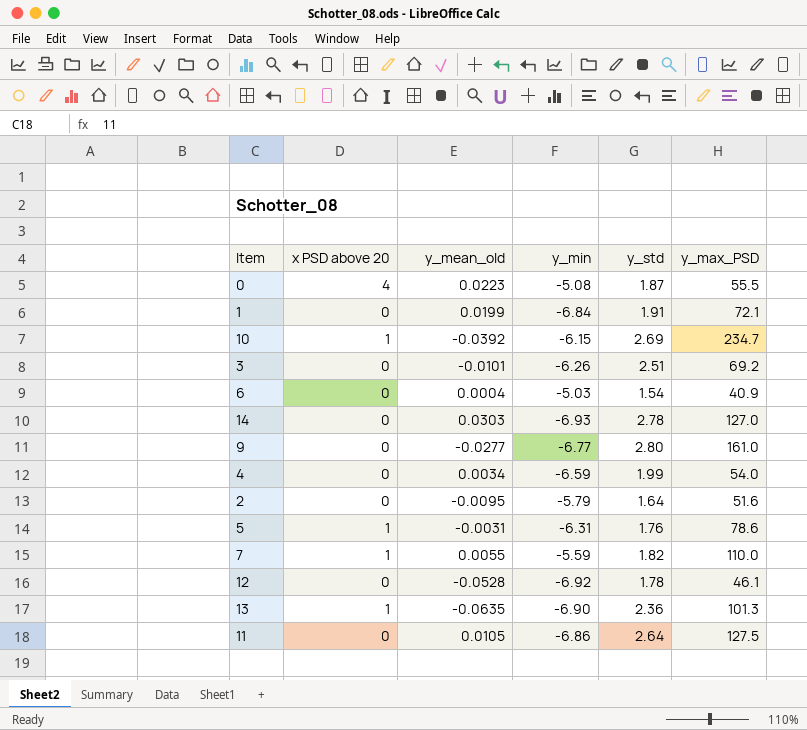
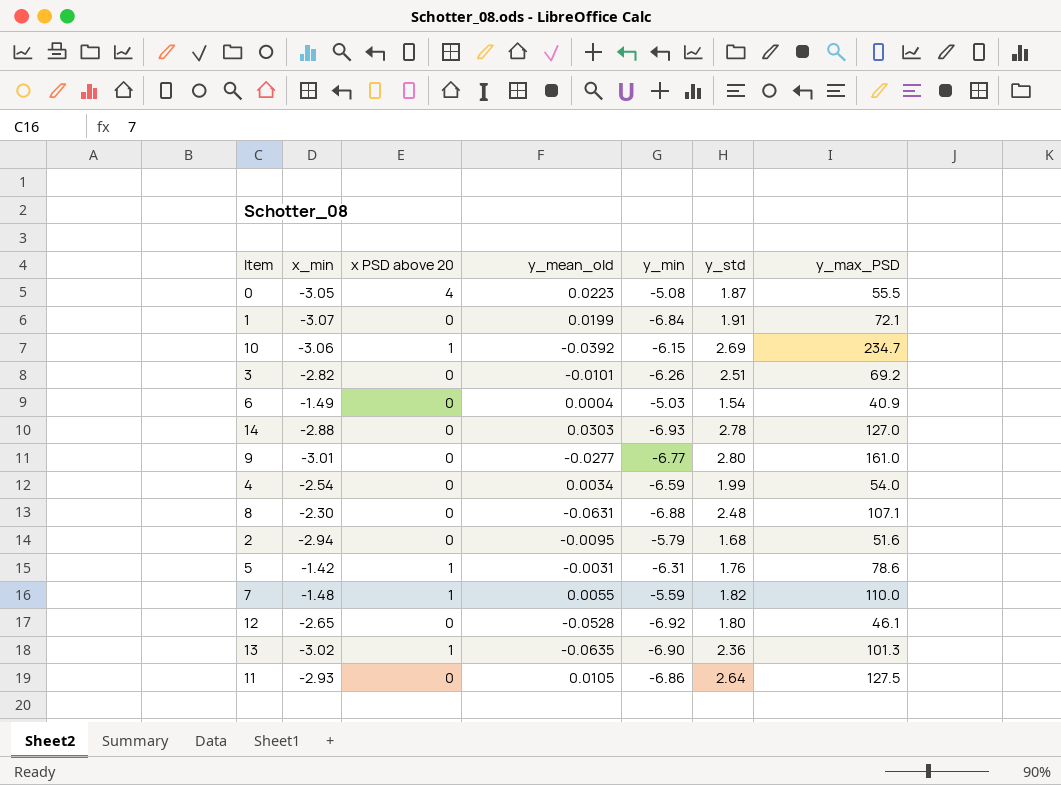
column x_min | position: none -> 2
row 8: none -> -2.30 | 0 | -0.0631 | -6.88 | 2.48 | 107.1
2 | y_std: 1.64 -> 1.68
12 | y_std: 1.78 -> 1.80

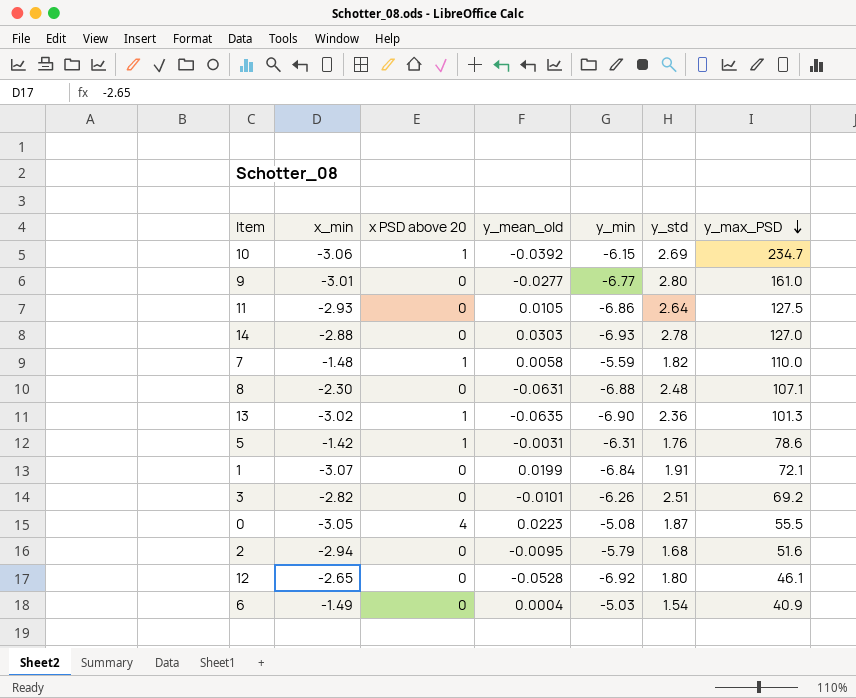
row order: none -> y_max_PSD descending
row 4: -2.54 | 0 | 0.0034 | -6.59 | 1.99 | 54.0 -> none
7 | y_mean_old: 0.0055 -> 0.0058

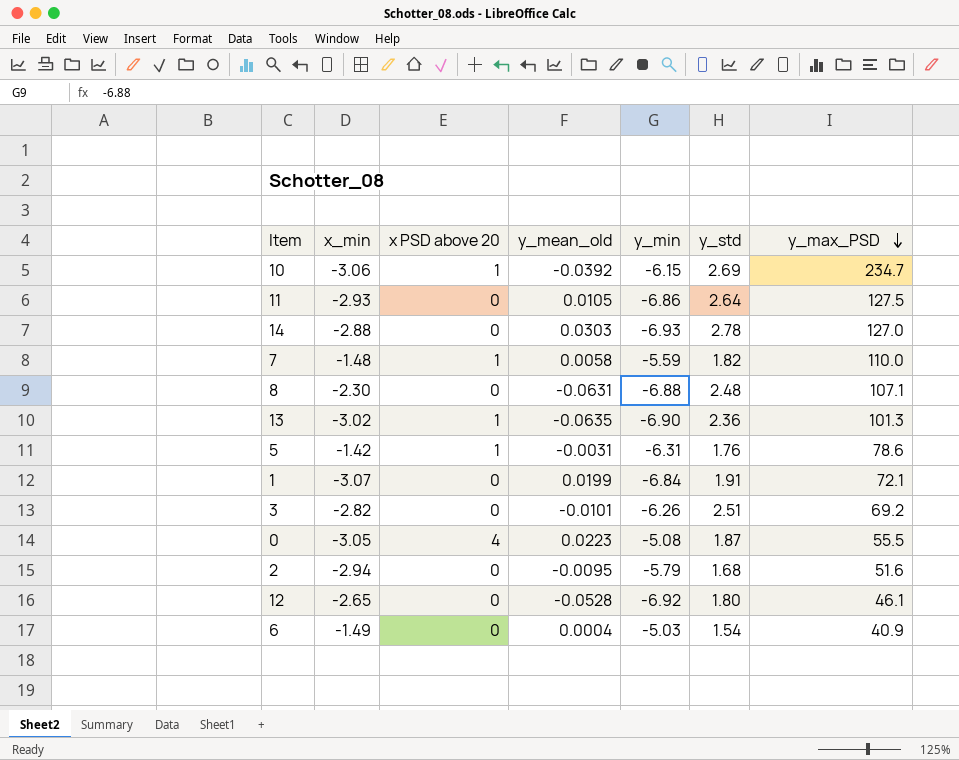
row 9: -3.01 | 0 | -0.0277 | -6.77 | 2.80 | 161.0 -> none

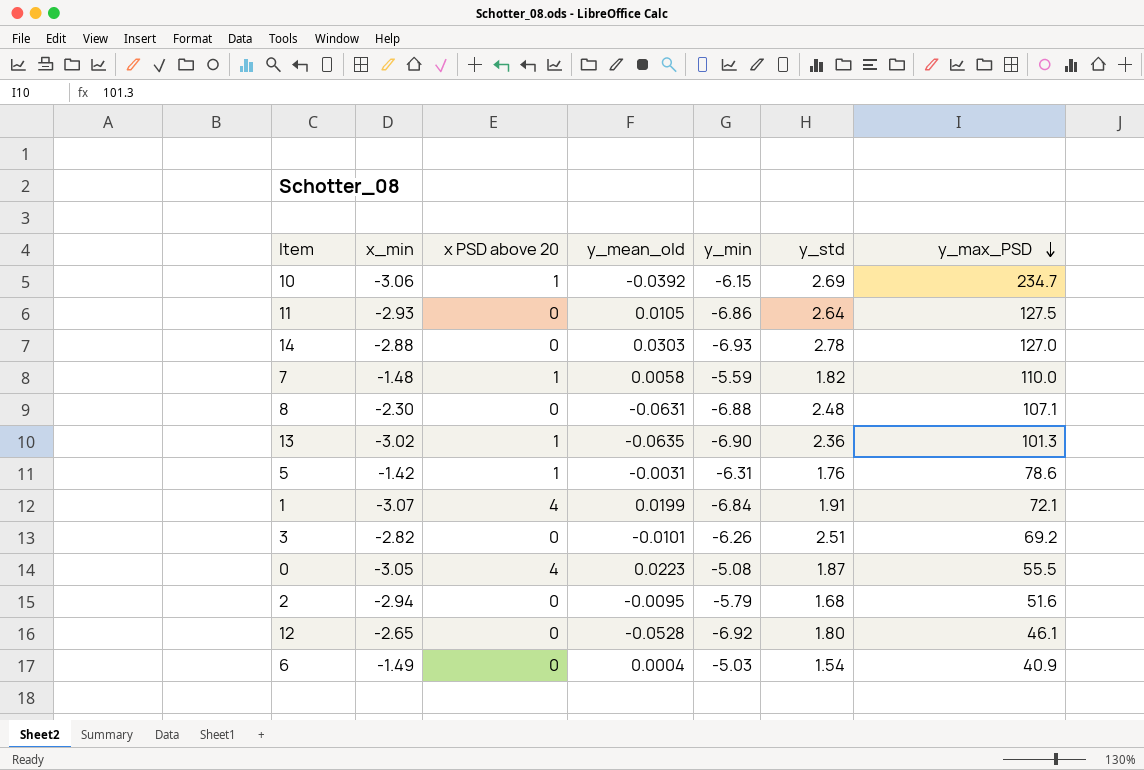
1 | x PSD above 20: 0 -> 4

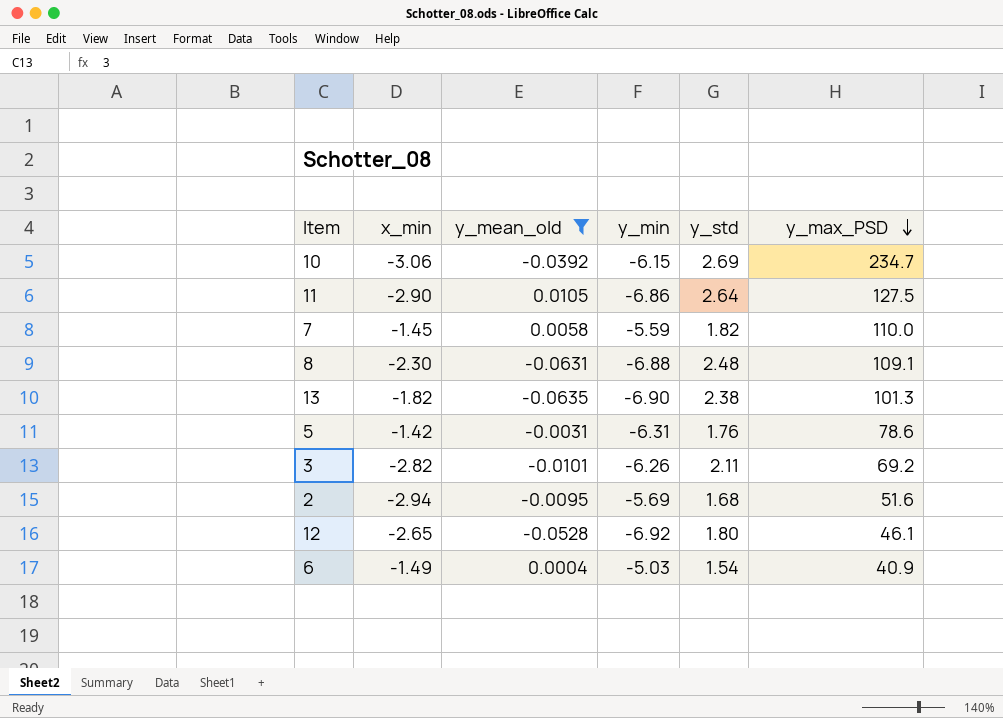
filter: none -> y_mean_old <= 0.0105
column x PSD above 20 | position: 3 -> none
11 | x_min: -2.93 -> -2.90
7 | x_min: -1.48 -> -1.45
8 | y_max_PSD: 107.1 -> 109.1
13 | x_min: -3.02 -> -1.82
13 | y_std: 2.36 -> 2.38
3 | y_std: 2.51 -> 2.11
2 | y_min: -5.79 -> -5.69

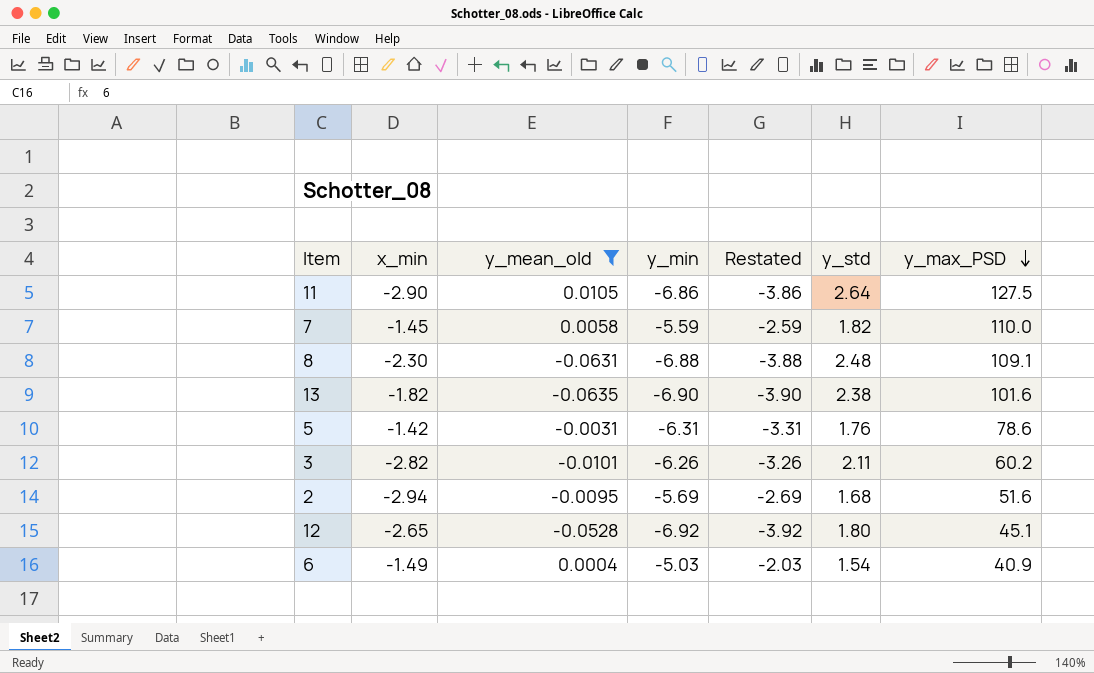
column Restated | formula: none -> [y_min] + 3
row 10: -3.06 | -0.0392 | -6.15 | 2.69 | 234.7 -> none
13 | y_max_PSD: 101.3 -> 101.6
3 | y_max_PSD: 69.2 -> 60.2
12 | y_max_PSD: 46.1 -> 45.1

